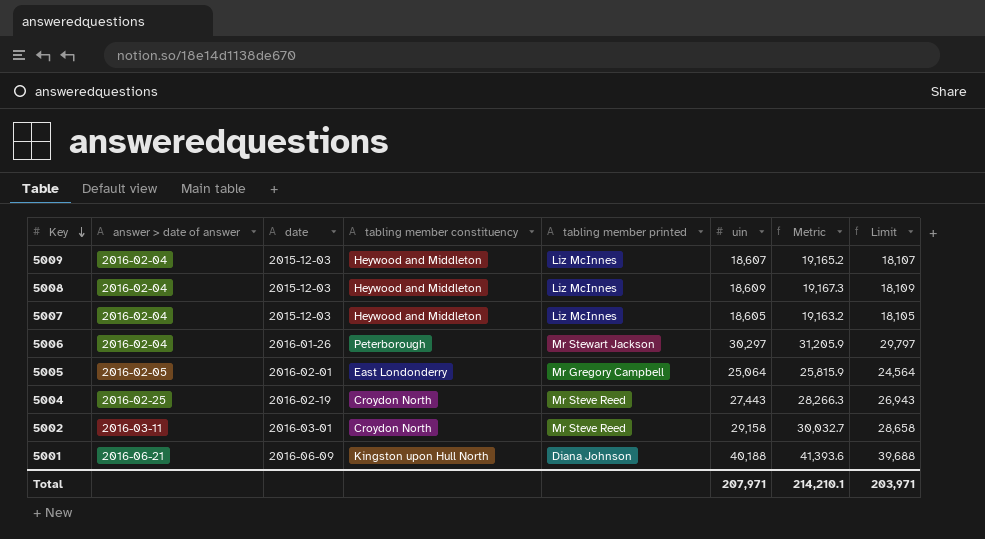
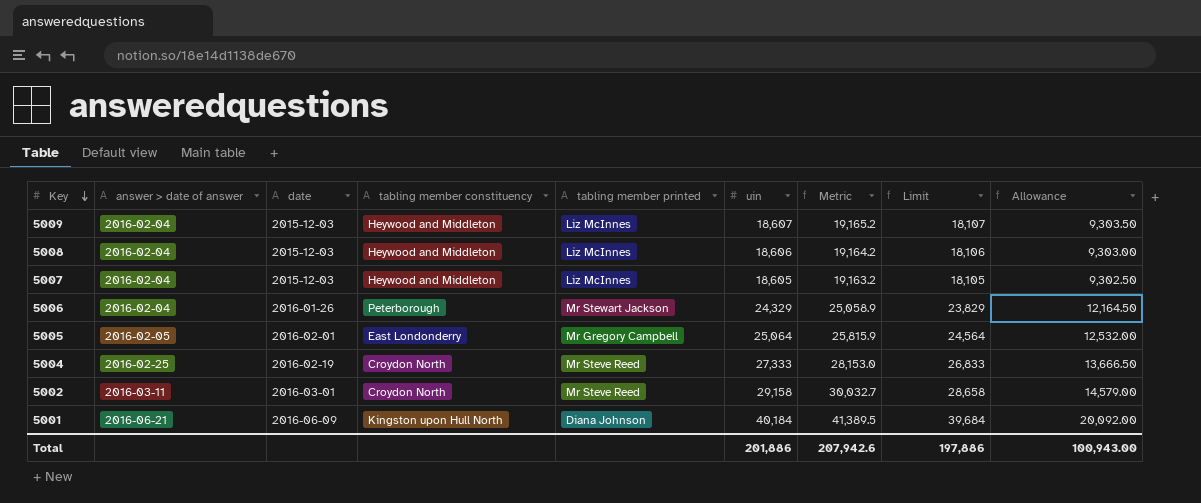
column Allowance | formula: none -> [uin] * 0.5
5008 | uin: 18,609 -> 18,606
5008 | Metric: 19,167.3 -> 19,164.2
5008 | Limit: 18,109 -> 18,106
5006 | uin: 30,297 -> 24,329
5006 | Metric: 31,205.9 -> 25,058.9
5006 | Limit: 29,797 -> 23,829
5004 | uin: 27,443 -> 27,333
5004 | Metric: 28,266.3 -> 28,153.0
5004 | Limit: 26,943 -> 26,833
5001 | uin: 40,188 -> 40,184
5001 | Metric: 41,393.6 -> 41,389.5
5001 | Limit: 39,688 -> 39,684
Total | uin: 207,971 -> 201,886
Total | Metric: 214,210.1 -> 207,942.6
Total | Limit: 203,971 -> 197,886

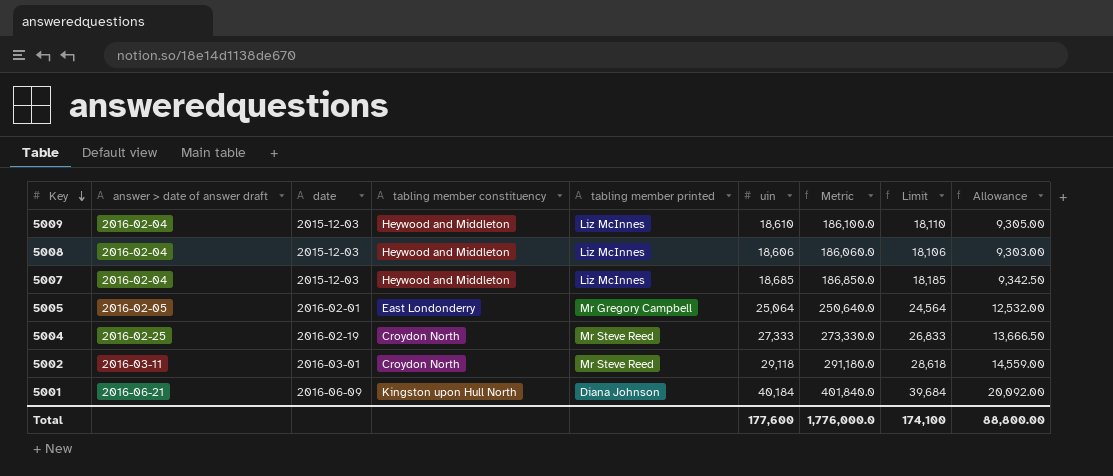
column name: answer > date of answer -> answer > date of answer draft
column Metric | formula: [uin] * 1.03 -> [uin] * 10
row 5006: 2016-02-04 | 2016-01-26 | Peterborough | Mr Stewart Jackson | 24,329 | 25,058.9 | 23,829 | 12,164.50 -> none
5009 | uin: 18,607 -> 18,610
5009 | Limit: 18,107 -> 18,110
5009 | Allowance: 9,303.50 -> 9,305.00
5007 | uin: 18,605 -> 18,685
5007 | Limit: 18,105 -> 18,185
5007 | Allowance: 9,302.50 -> 9,342.50
5002 | uin: 29,158 -> 29,118
5002 | Limit: 28,658 -> 28,618
5002 | Allowance: 14,579.00 -> 14,559.00
Total | uin: 201,886 -> 177,600
Total | Metric: 207,942.6 -> 1,776,000.0
Total | Limit: 197,886 -> 174,100
Total | Allowance: 100,943.00 -> 88,800.00

